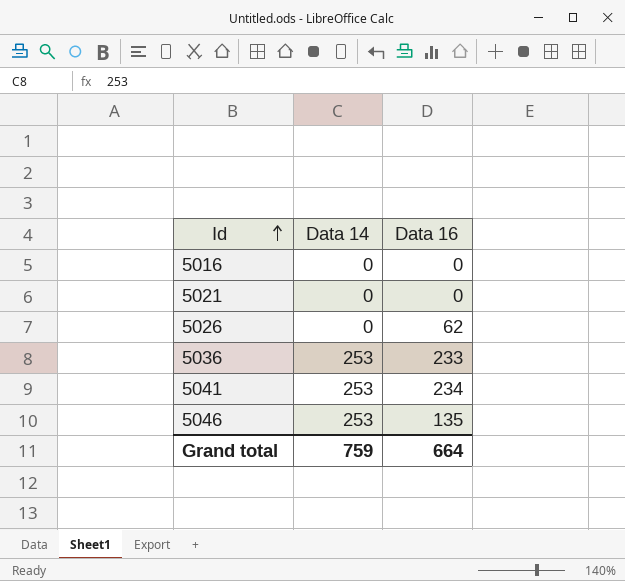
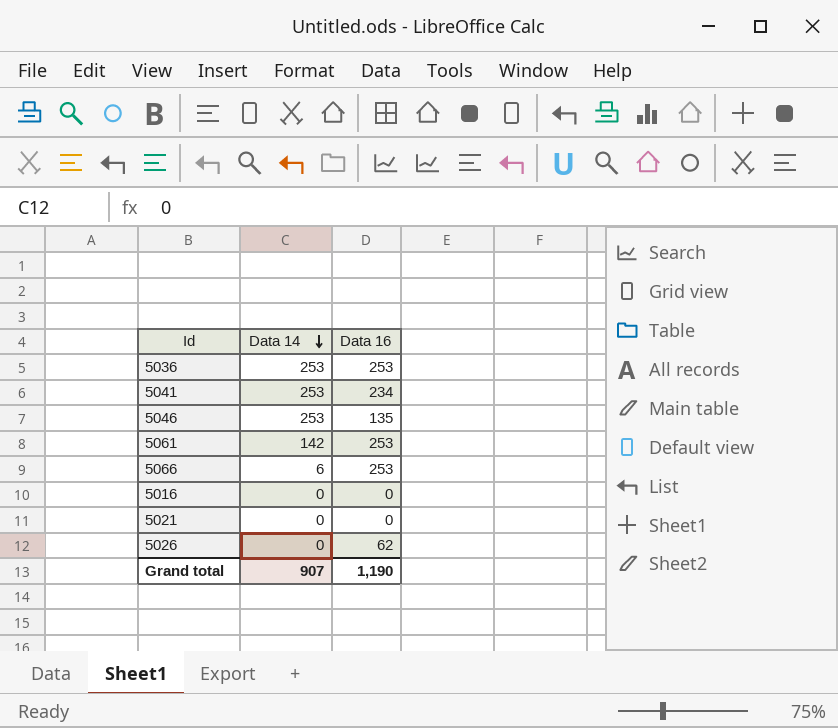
row order: Id ascending -> Data 14 descending
5036 | Data 16: 233 -> 253
row 5061: none -> 142 | 253
row 5066: none -> 6 | 253
Grand total | Data 14: 759 -> 907
Grand total | Data 16: 664 -> 1,190

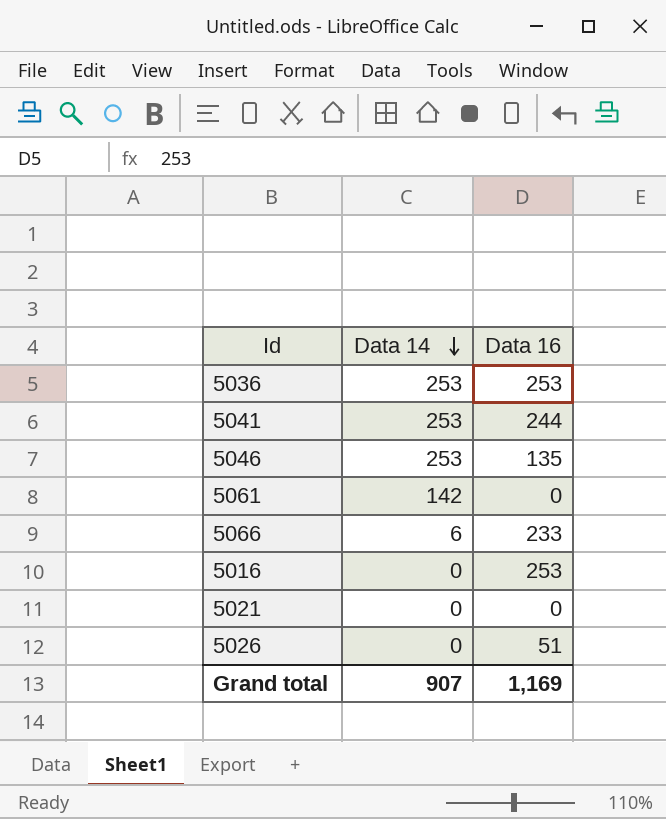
5041 | Data 16: 234 -> 244
5061 | Data 16: 253 -> 0
5066 | Data 16: 253 -> 233
5016 | Data 16: 0 -> 253
5026 | Data 16: 62 -> 51
Grand total | Data 16: 1,190 -> 1,169

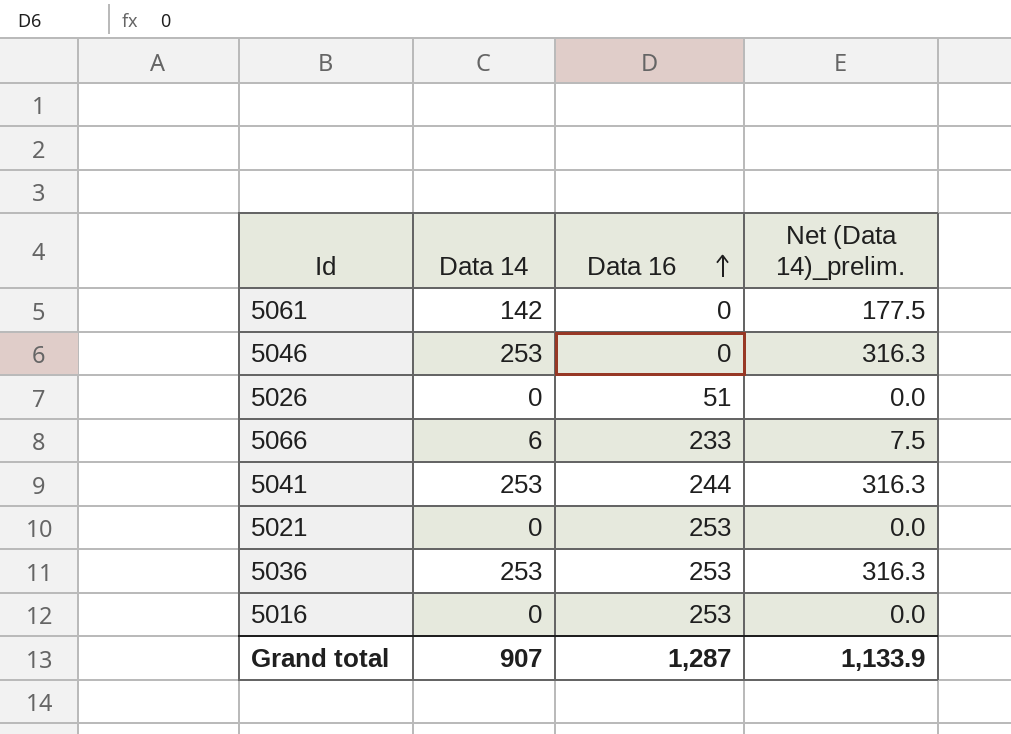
row order: Data 14 descending -> Data 16 ascending
column Net (Data 14)_prelim. | formula: none -> [Data 14] * 1.25
5046 | Data 16: 135 -> 0
5021 | Data 16: 0 -> 253
Grand total | Data 16: 1,169 -> 1,287

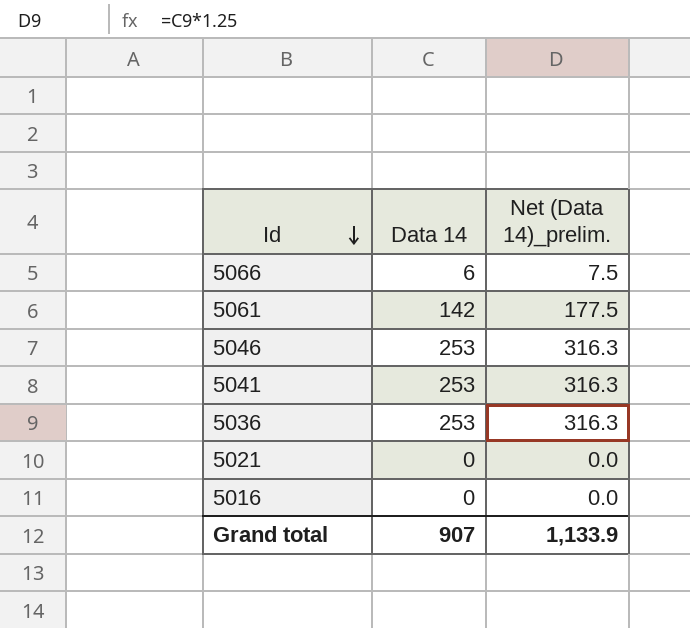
row order: Data 16 ascending -> Id descending
column Data 16 | position: 3 -> none
row 5026: 0 | 51 | 0.0 -> none

